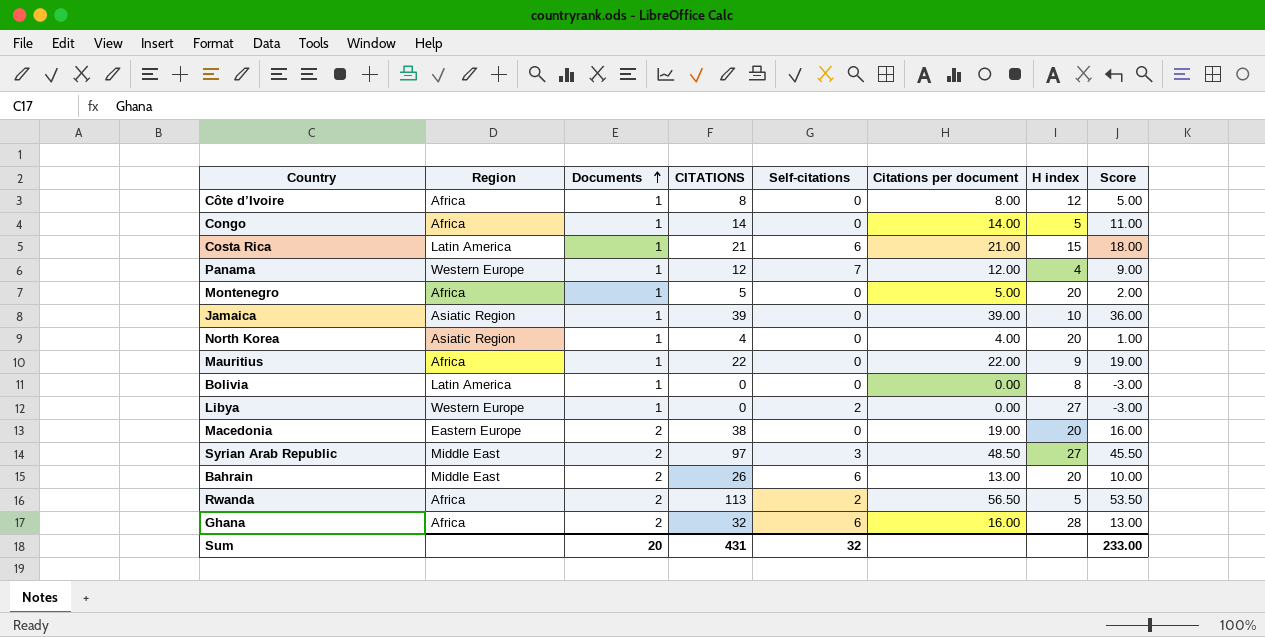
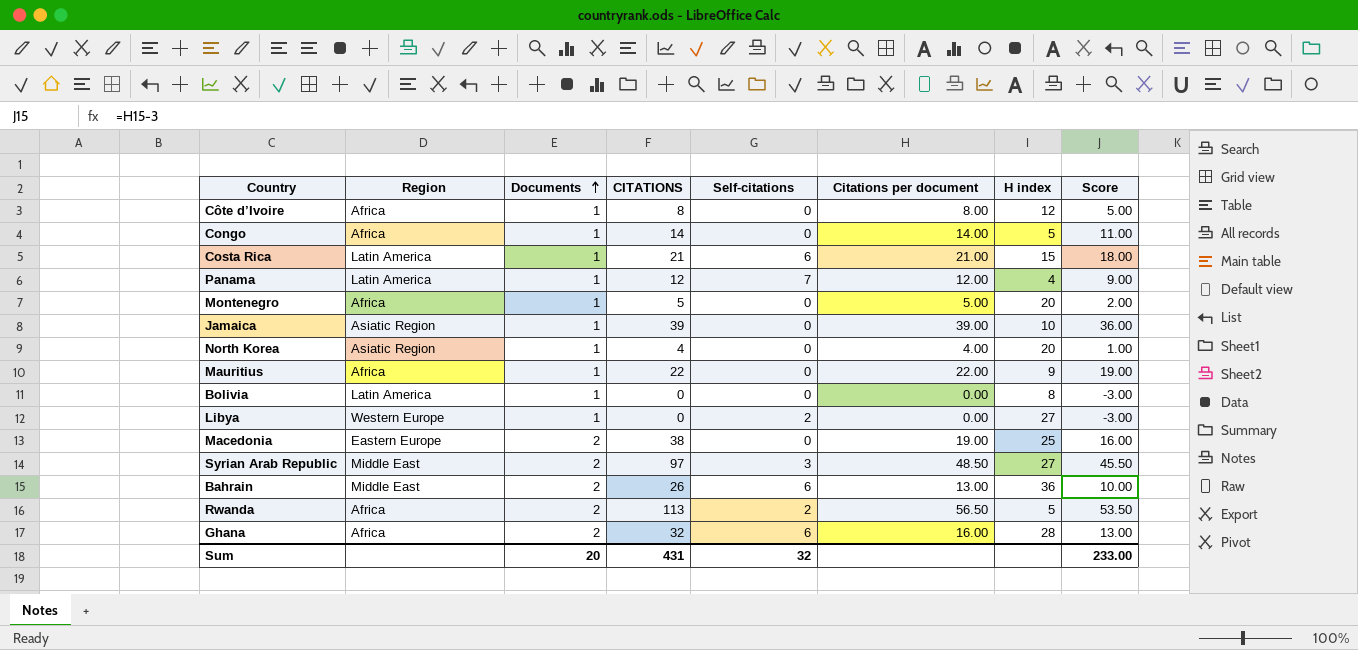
Panama | Region: Western Europe -> Latin America
Macedonia | H index: 20 -> 25
Bahrain | H index: 20 -> 36

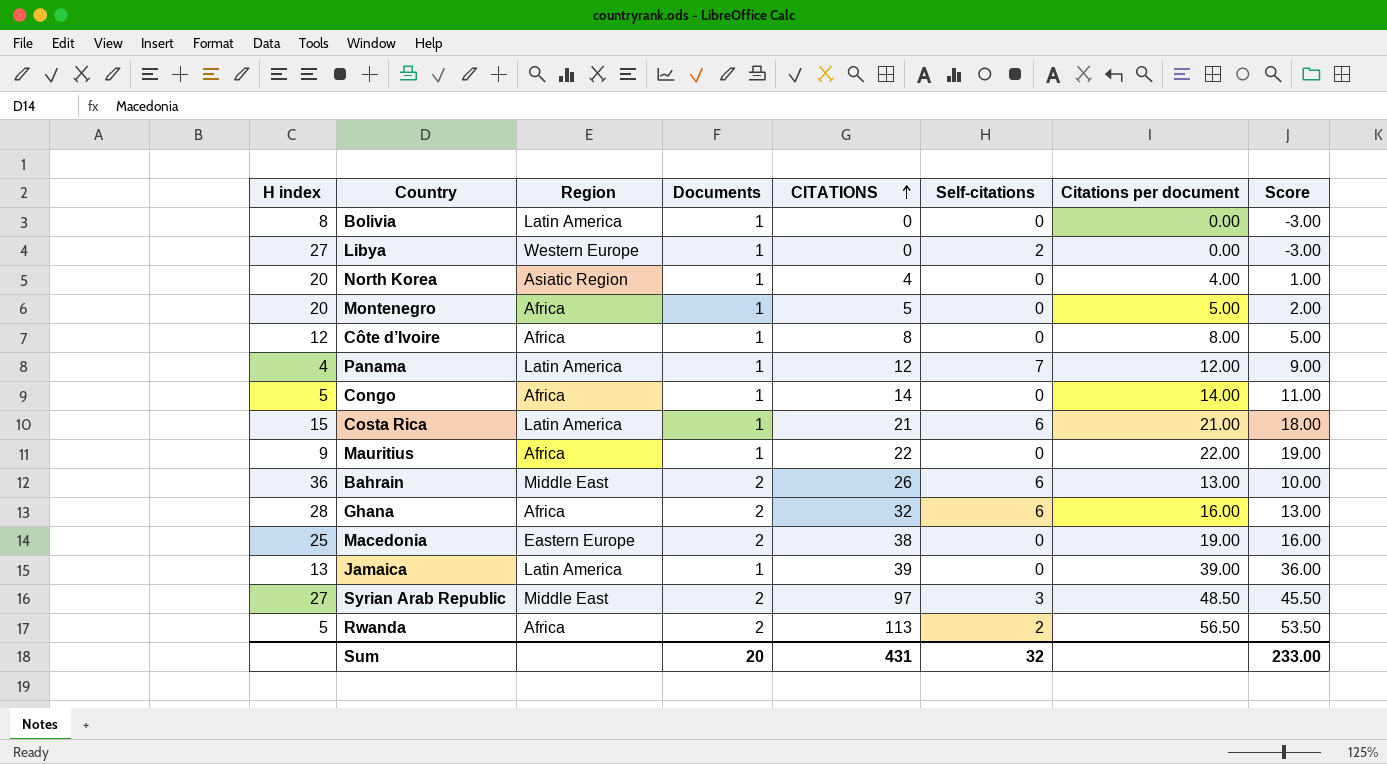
row order: Documents ascending -> CITATIONS ascending
column H index | position: 7 -> 1
Jamaica | H index: 10 -> 13
Jamaica | Region: Asiatic Region -> Latin America

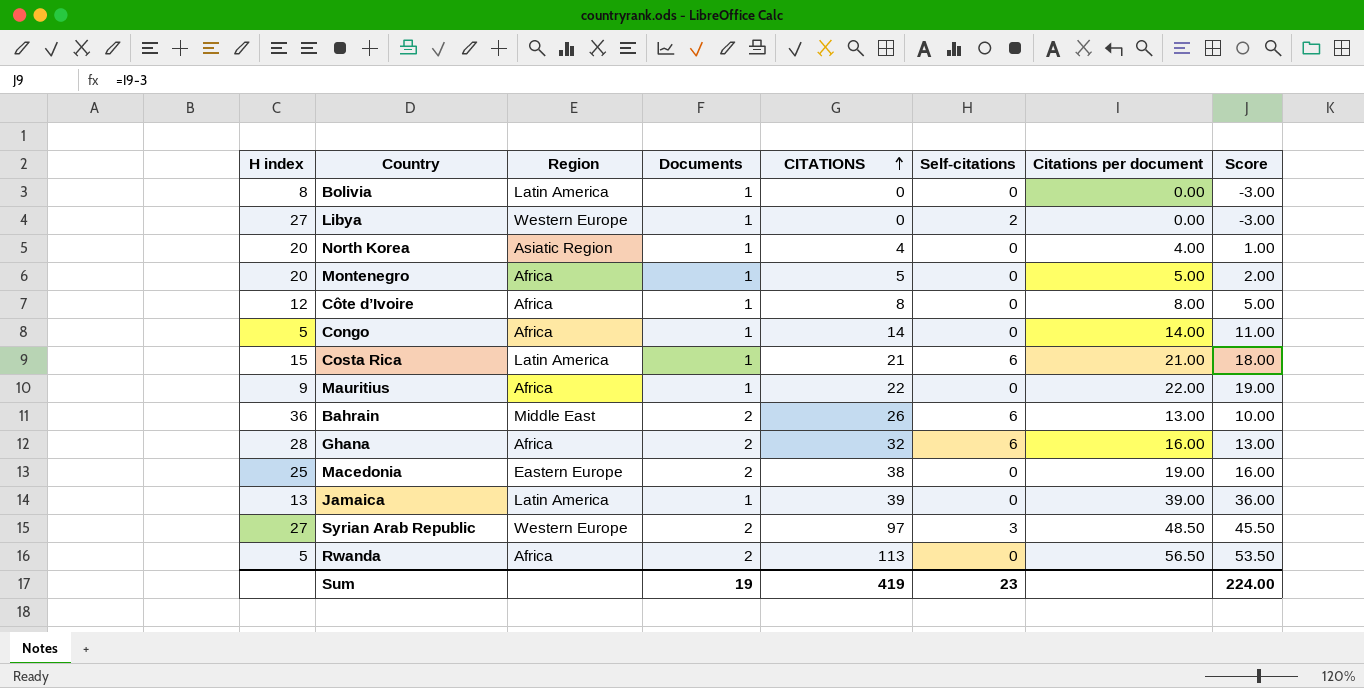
row Panama: 4 | Latin America | 1 | 12 | 7 | 12.00 | 9.00 -> none
Syrian Arab Republic | Region: Middle East -> Western Europe
Rwanda | Self-citations: 2 -> 0
Sum | Documents: 20 -> 19
Sum | CITATIONS: 431 -> 419
Sum | Self-citations: 32 -> 23
Sum | Score: 233.00 -> 224.00

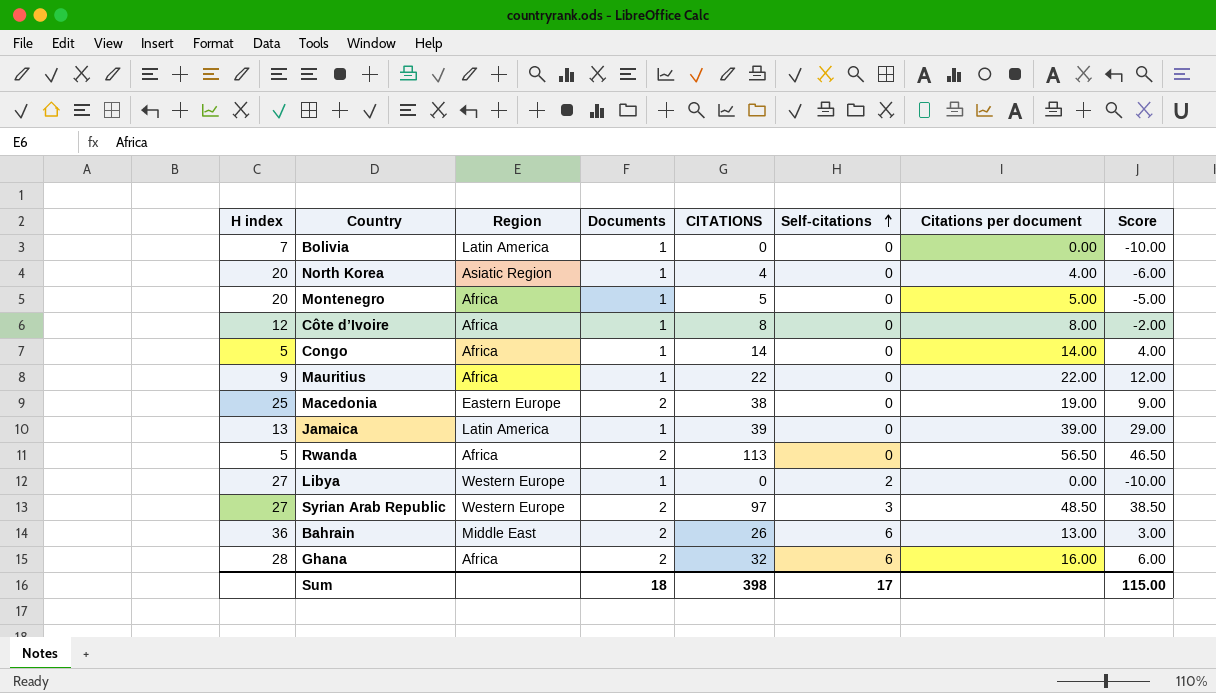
row order: CITATIONS ascending -> Self-citations ascending
column Score | formula: [Citations per document] - 3 -> [Citations per document] - 10
row Costa Rica: 15 | Latin America | 1 | 21 | 6 | 21.00 | 18.00 -> none
Bolivia | H index: 8 -> 7
Sum | Documents: 19 -> 18
Sum | CITATIONS: 419 -> 398
Sum | Self-citations: 23 -> 17
Sum | Score: 224.00 -> 115.00

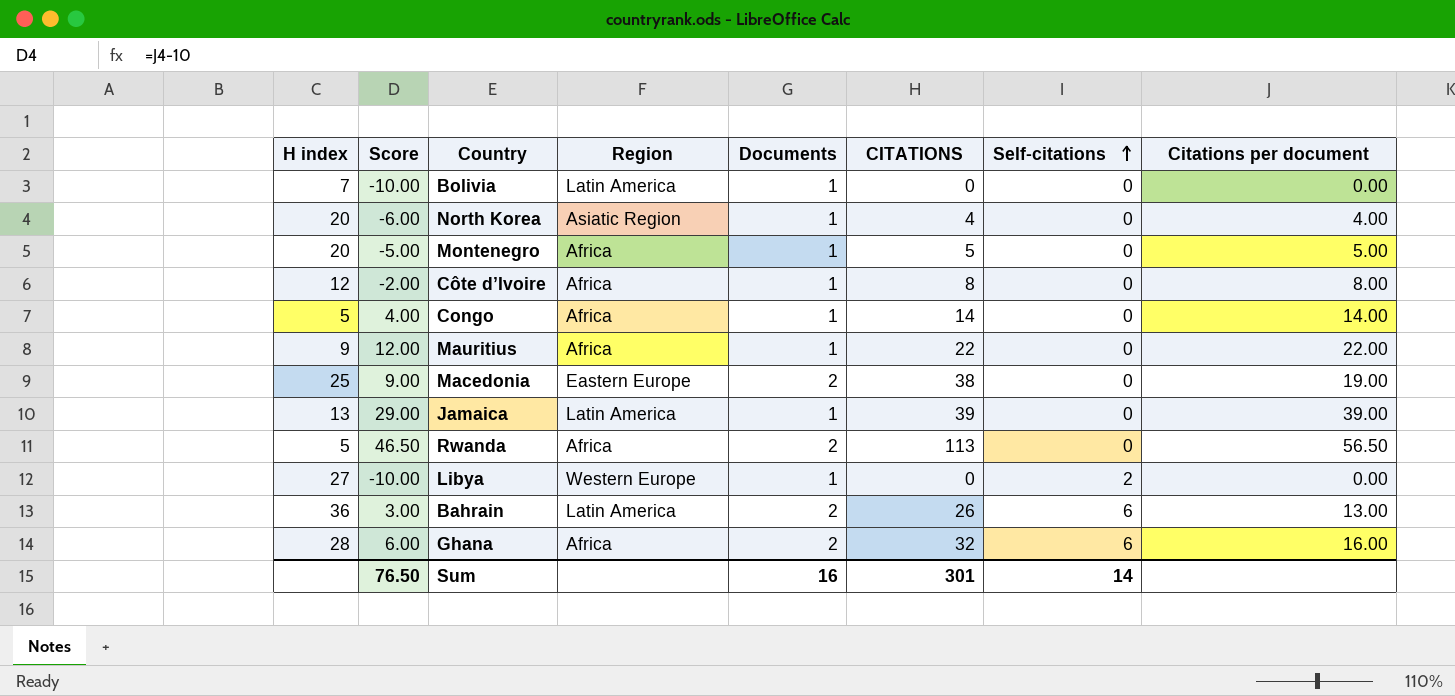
column Score | position: 8 -> 2
row Syrian Arab Republic: 27 | Western Europe | 2 | 97 | 3 | 48.50 | 38.50 -> none
Bahrain | Region: Middle East -> Latin America
Sum | Score: 115.00 -> 76.50
Sum | Documents: 18 -> 16
Sum | CITATIONS: 398 -> 301
Sum | Self-citations: 17 -> 14

